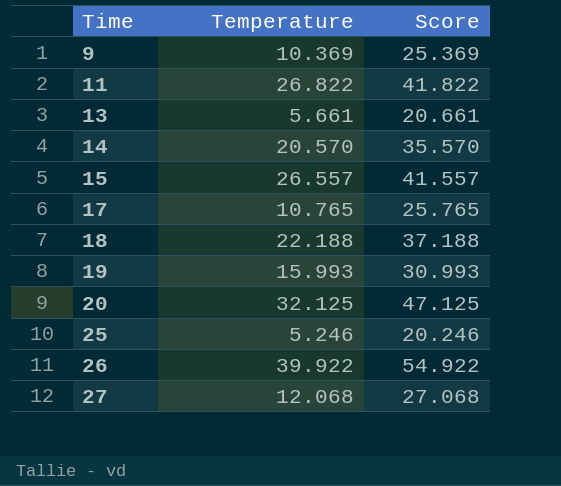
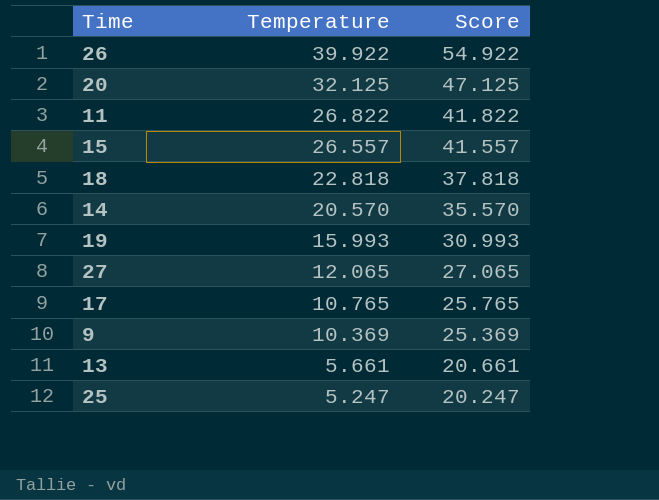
row order: Time ascending -> Temperature descending
18 | Temperature: 22.188 -> 22.818
18 | Score: 37.188 -> 37.818
27 | Temperature: 12.068 -> 12.065
27 | Score: 27.068 -> 27.065
25 | Temperature: 5.246 -> 5.247
25 | Score: 20.246 -> 20.247

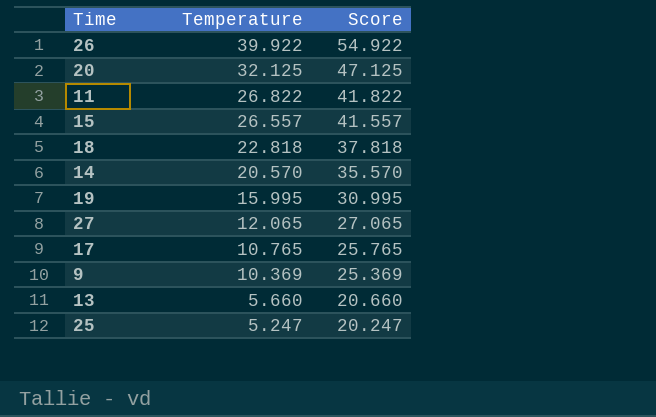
19 | Temperature: 15.993 -> 15.995
19 | Score: 30.993 -> 30.995
13 | Temperature: 5.661 -> 5.660
13 | Score: 20.661 -> 20.660

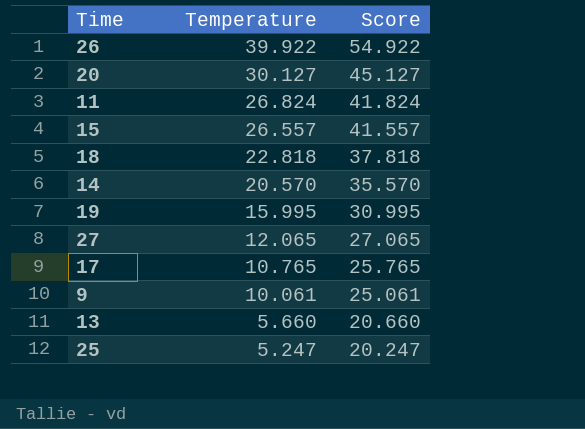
20 | Temperature: 32.125 -> 30.127
20 | Score: 47.125 -> 45.127
11 | Temperature: 26.822 -> 26.824
11 | Score: 41.822 -> 41.824
9 | Temperature: 10.369 -> 10.061
9 | Score: 25.369 -> 25.061

